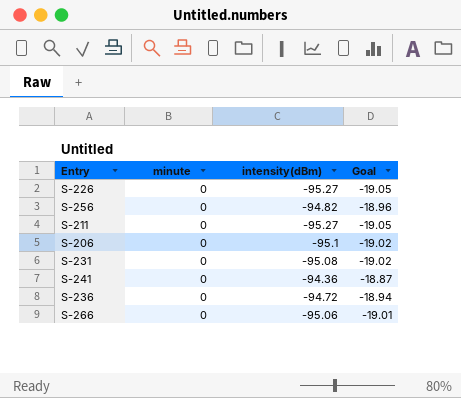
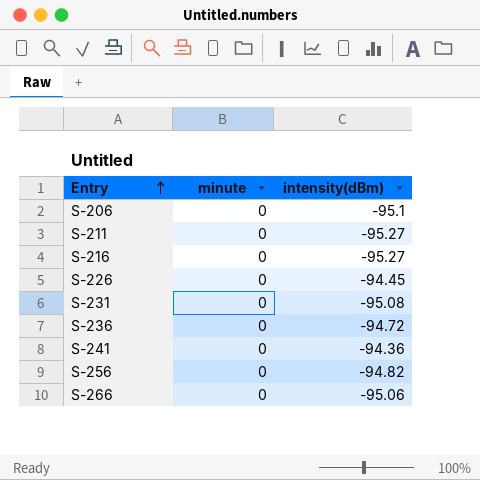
row order: none -> Entry ascending
column Goal | formula: [intensity(dBm)] * 0.2 -> none
row S-216: none -> 0 | -95.27
S-226 | intensity(dBm): -95.27 -> -94.45

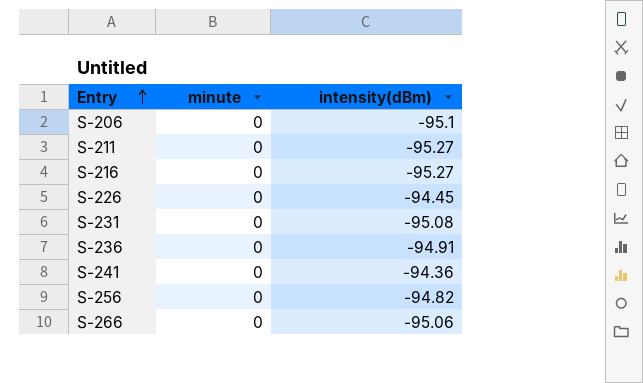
S-236 | intensity(dBm): -94.72 -> -94.91

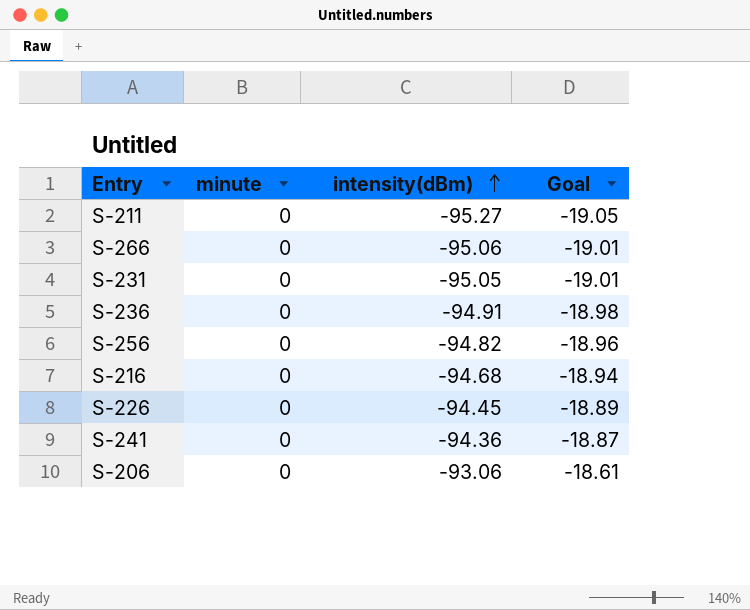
row order: Entry ascending -> intensity(dBm) ascending
column Goal | formula: none -> [intensity(dBm)] * 0.2
S-231 | intensity(dBm): -95.08 -> -95.05
S-216 | intensity(dBm): -95.27 -> -94.68
S-206 | intensity(dBm): -95.1 -> -93.06

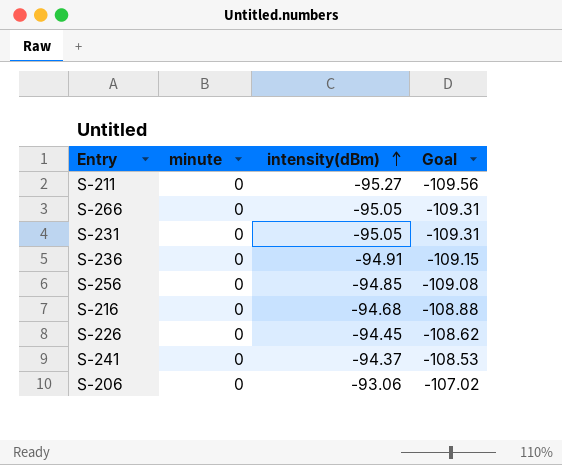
column Goal | formula: [intensity(dBm)] * 0.2 -> [intensity(dBm)] * 1.15
S-266 | intensity(dBm): -95.06 -> -95.05
S-256 | intensity(dBm): -94.82 -> -94.85
S-241 | intensity(dBm): -94.36 -> -94.37

